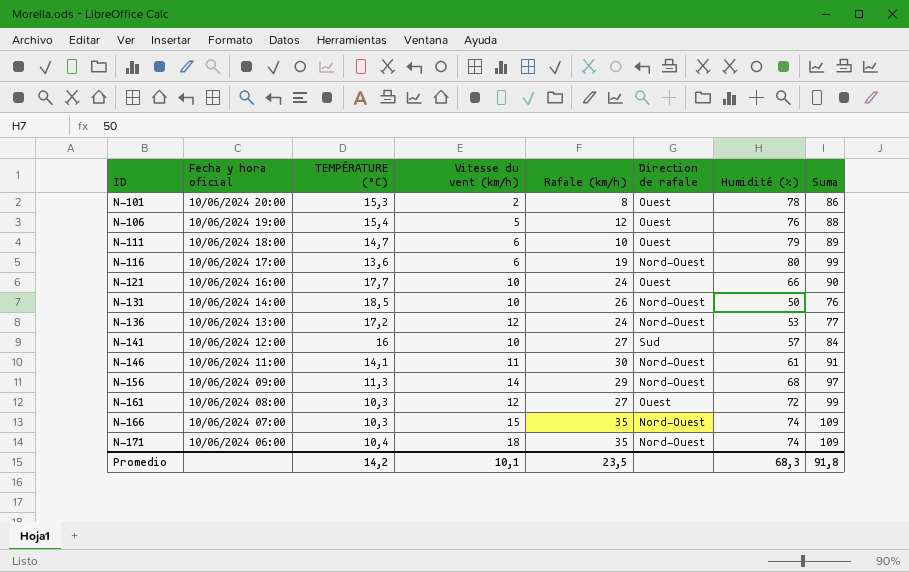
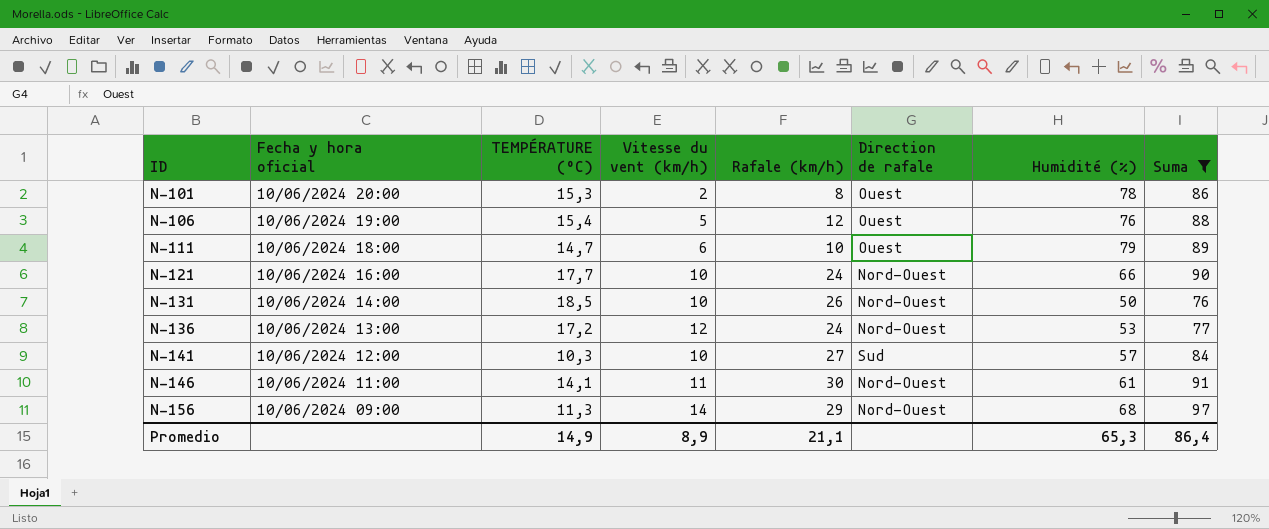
filter: none -> Suma <= 97
N-121 | Direction de rafale: Ouest -> Nord-Ouest
N-141 | TEMPÉRATURE (ºC): 16 -> 10,3
Promedio | TEMPÉRATURE (ºC): 14,2 -> 14,9
Promedio | Vitesse du vent (km/h): 10,1 -> 8,9
Promedio | Rafale (km/h): 23,5 -> 21,1
Promedio | Humidité (%): 68,3 -> 65,3
Promedio | Suma: 91,8 -> 86,4

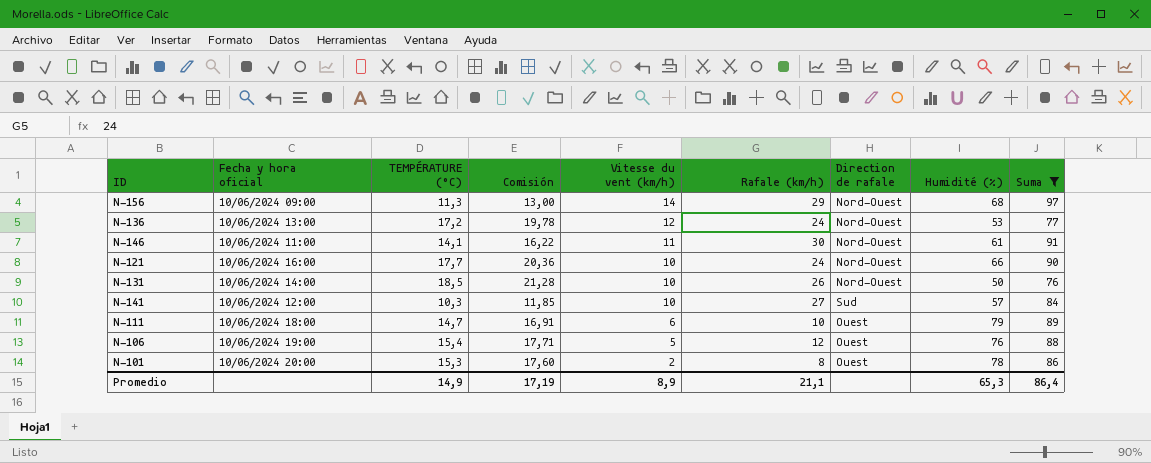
row order: ID ascending -> Vitesse du vent (km/h) descending
column Comisión | formula: none -> [TEMPÉRATURE (ºC)] * 1,15

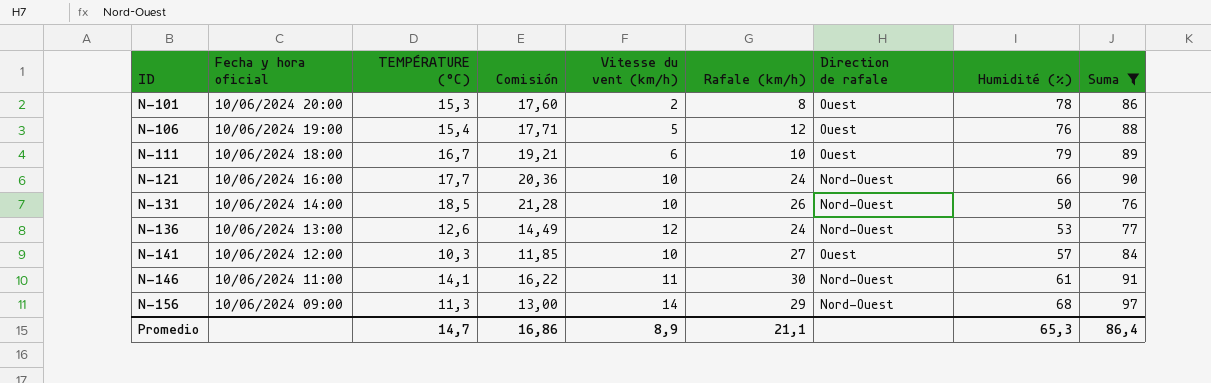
row order: Vitesse du vent (km/h) descending -> ID ascending
N-111 | TEMPÉRATURE (ºC): 14,7 -> 16,7
N-111 | Comisión: 16,91 -> 19,21
N-136 | TEMPÉRATURE (ºC): 17,2 -> 12,6
N-136 | Comisión: 19,78 -> 14,49
N-141 | Direction de rafale: Sud -> Ouest
Promedio | TEMPÉRATURE (ºC): 14,9 -> 14,7
Promedio | Comisión: 17,19 -> 16,86

